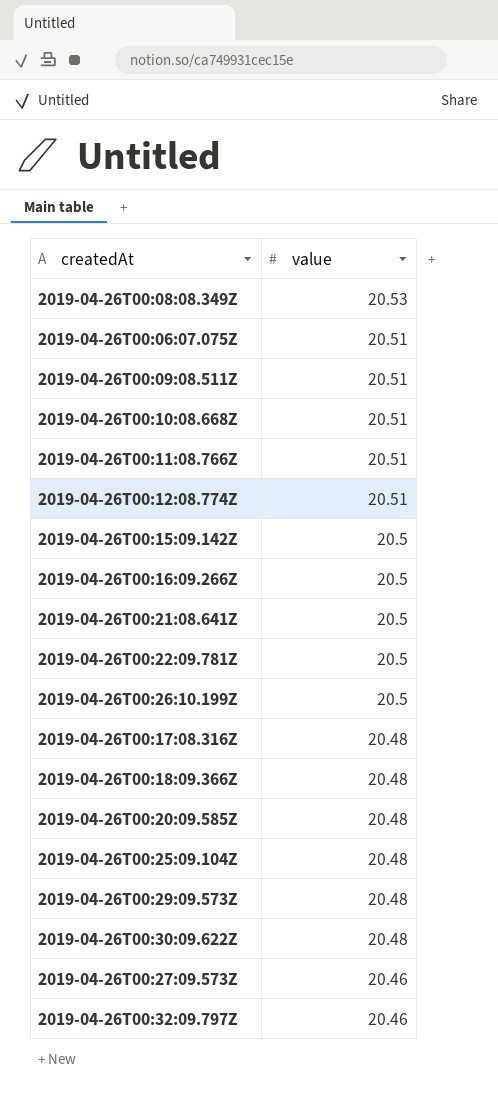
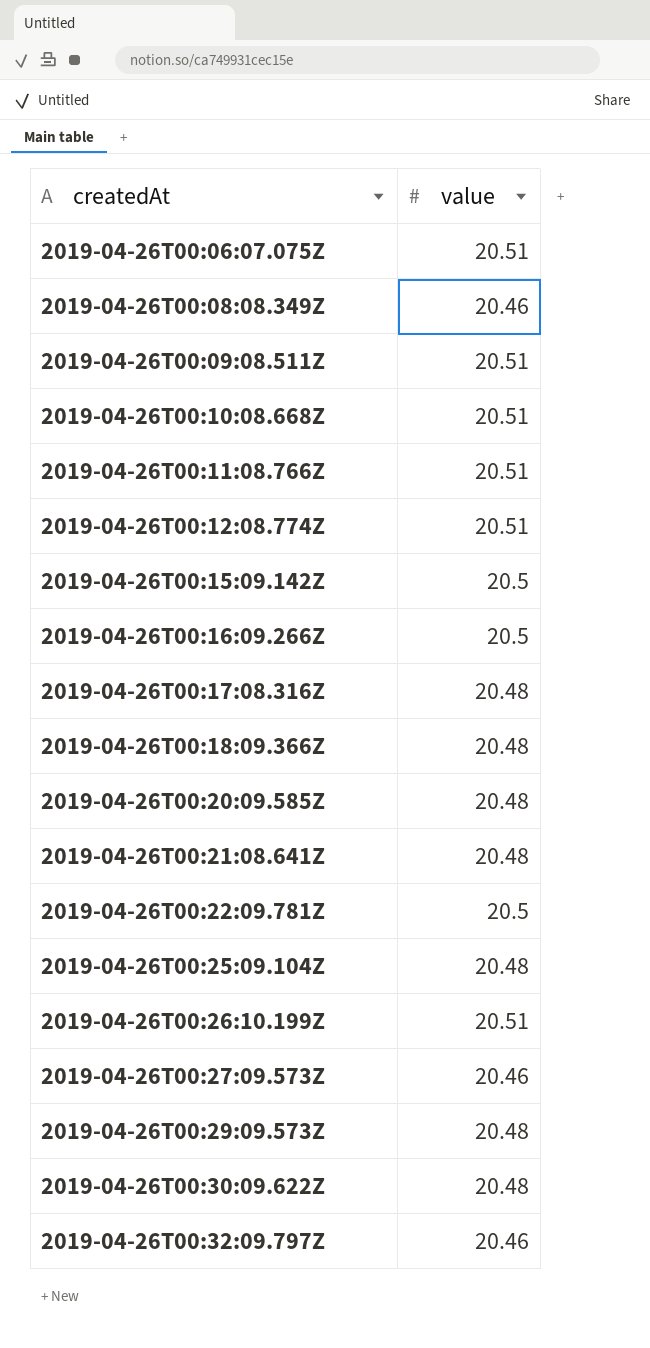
row order: value descending -> createdAt ascending
2019-04-26T00:08:08.349Z | value: 20.53 -> 20.46
2019-04-26T00:21:08.641Z | value: 20.5 -> 20.48
2019-04-26T00:26:10.199Z | value: 20.5 -> 20.51

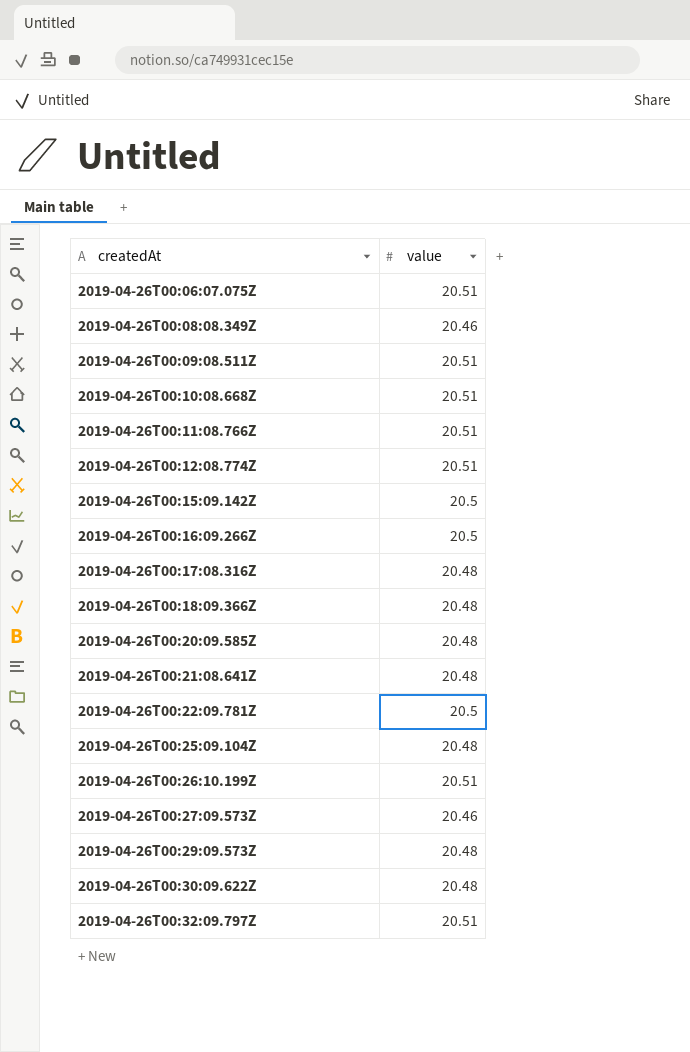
2019-04-26T00:32:09.797Z | value: 20.46 -> 20.51

